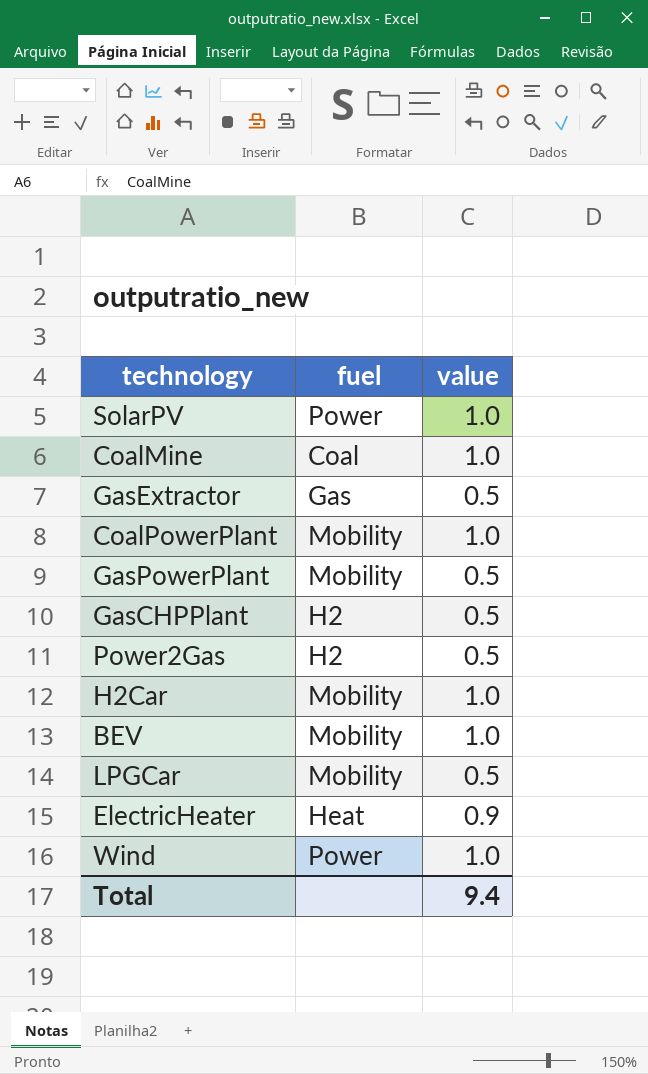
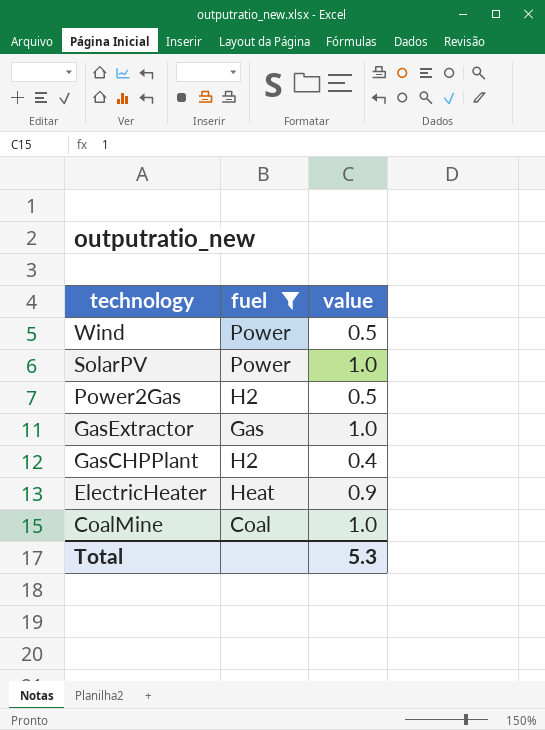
filter: none -> fuel != Mobility
row order: none -> technology descending
Wind | value: 1.0 -> 0.5
GasExtractor | value: 0.5 -> 1.0
GasCHPPlant | value: 0.5 -> 0.4
Total | value: 9.4 -> 5.3

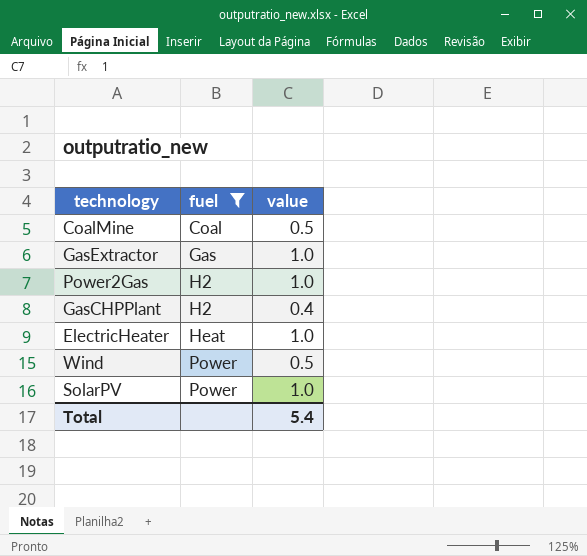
row order: technology descending -> fuel ascending
CoalMine | value: 1.0 -> 0.5
Power2Gas | value: 0.5 -> 1.0
ElectricHeater | value: 0.9 -> 1.0
Total | value: 5.3 -> 5.4

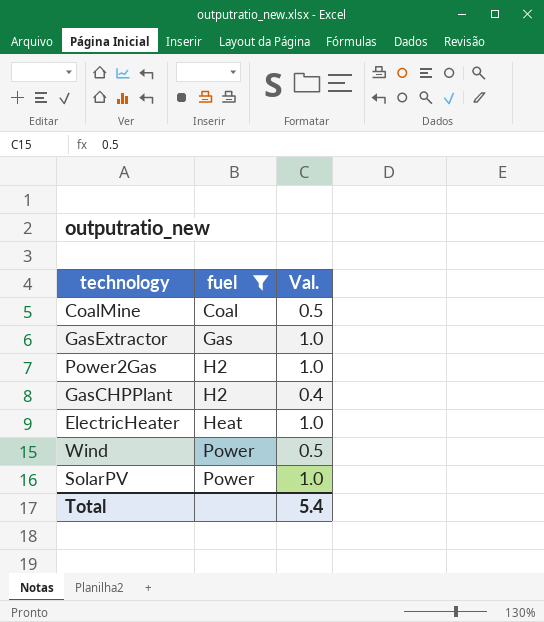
column name: value -> Val.

